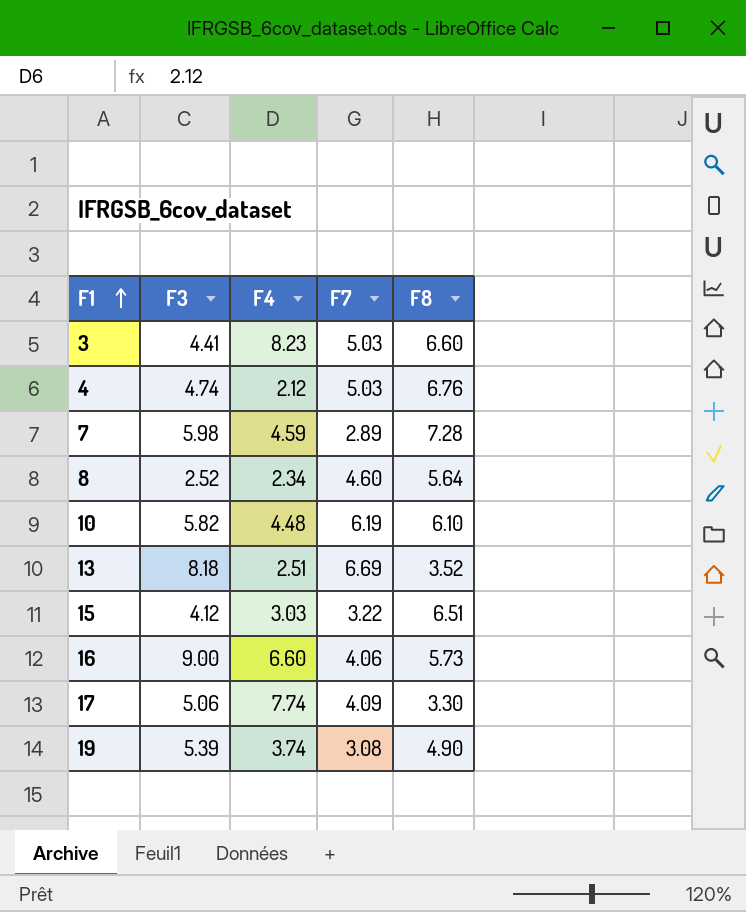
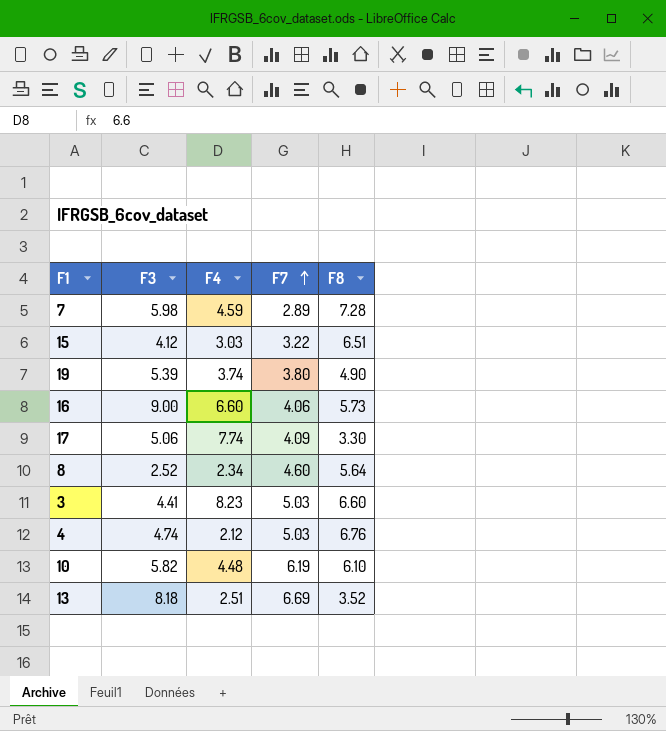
row order: F1 ascending -> F7 ascending
19 | F7: 3.08 -> 3.80

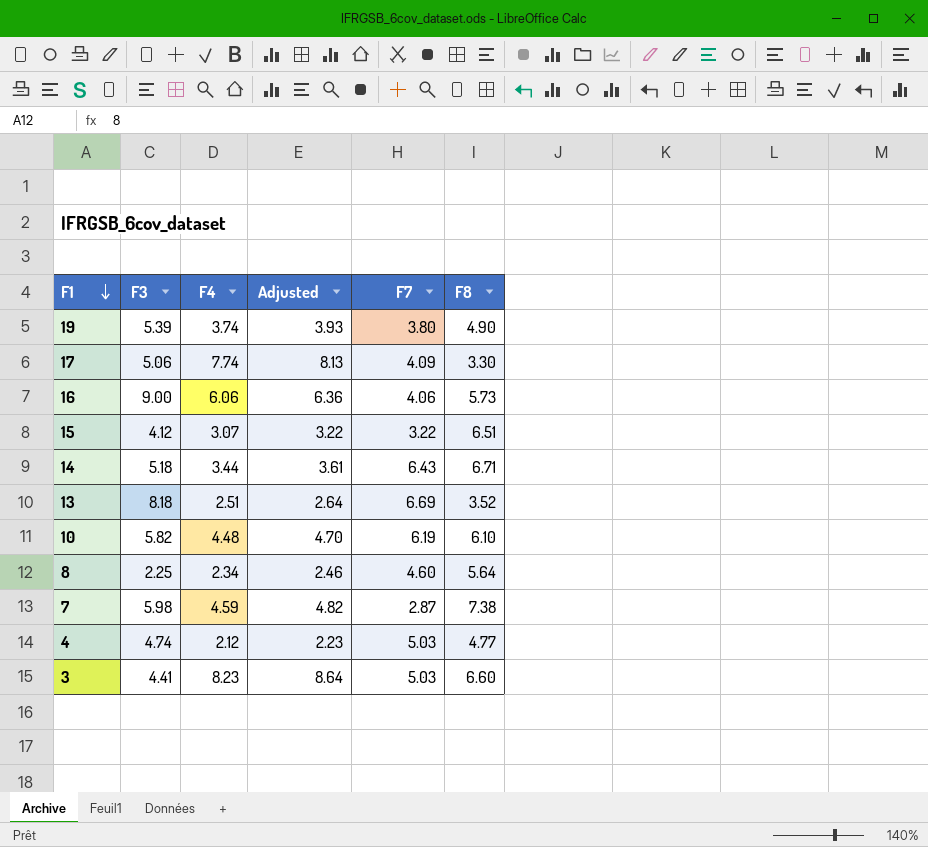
row order: F7 ascending -> F1 descending
column Adjusted | formula: none -> [F4] * 1.05
16 | F4: 6.60 -> 6.06
15 | F4: 3.03 -> 3.07
row 14: none -> 5.18 | 3.44 | 3.61 | 6.43 | 6.71
8 | F3: 2.52 -> 2.25
7 | F7: 2.89 -> 2.87
7 | F8: 7.28 -> 7.38
4 | F8: 6.76 -> 4.77

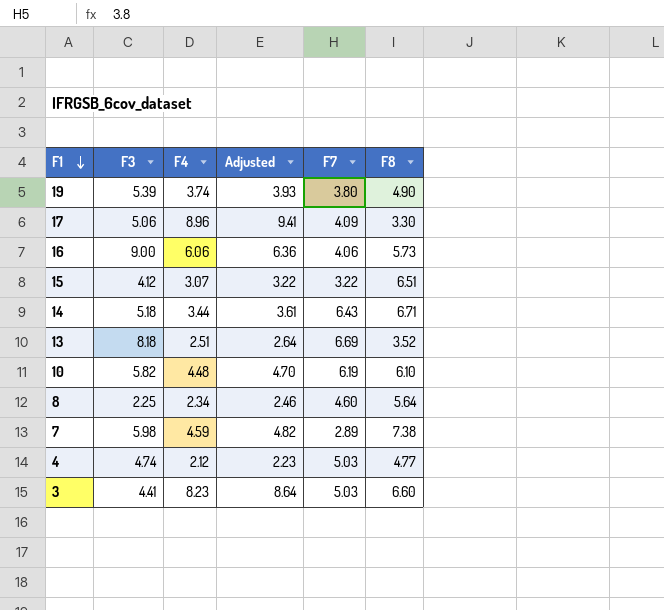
17 | F4: 7.74 -> 8.96
17 | Adjusted: 8.13 -> 9.41
7 | F7: 2.87 -> 2.89

